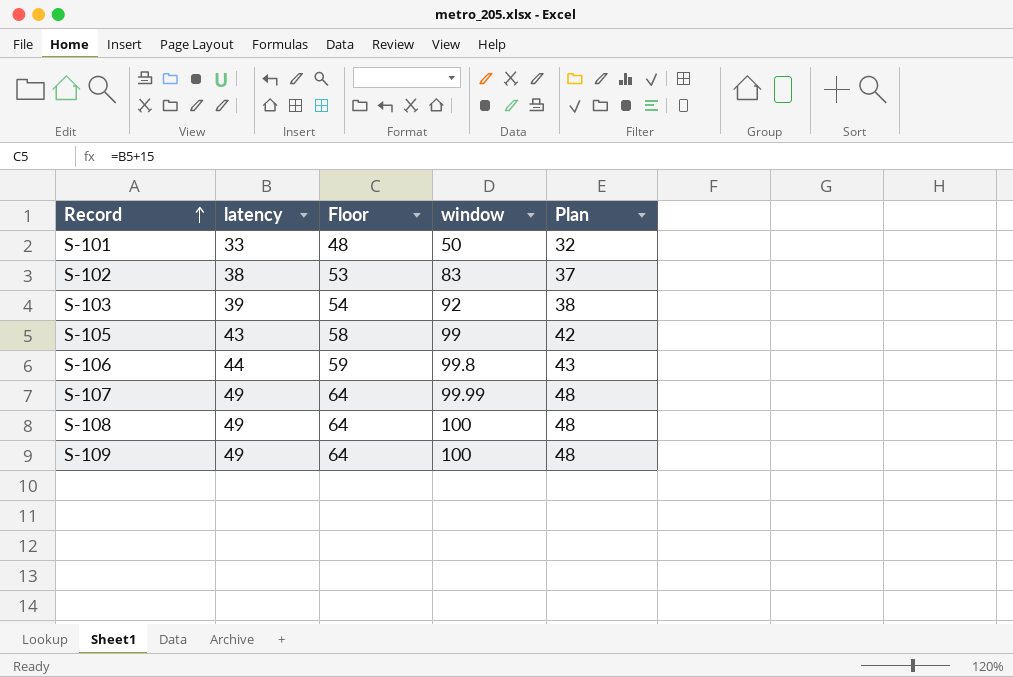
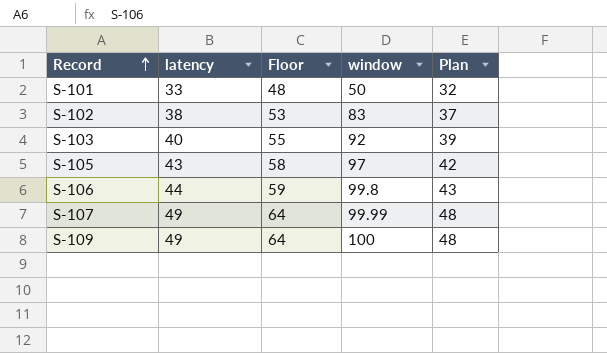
row S-108: 49 | 64 | 100 | 48 -> none
S-103 | latency: 39 -> 40
S-103 | Floor: 54 -> 55
S-103 | Plan: 38 -> 39
S-105 | window: 99 -> 97

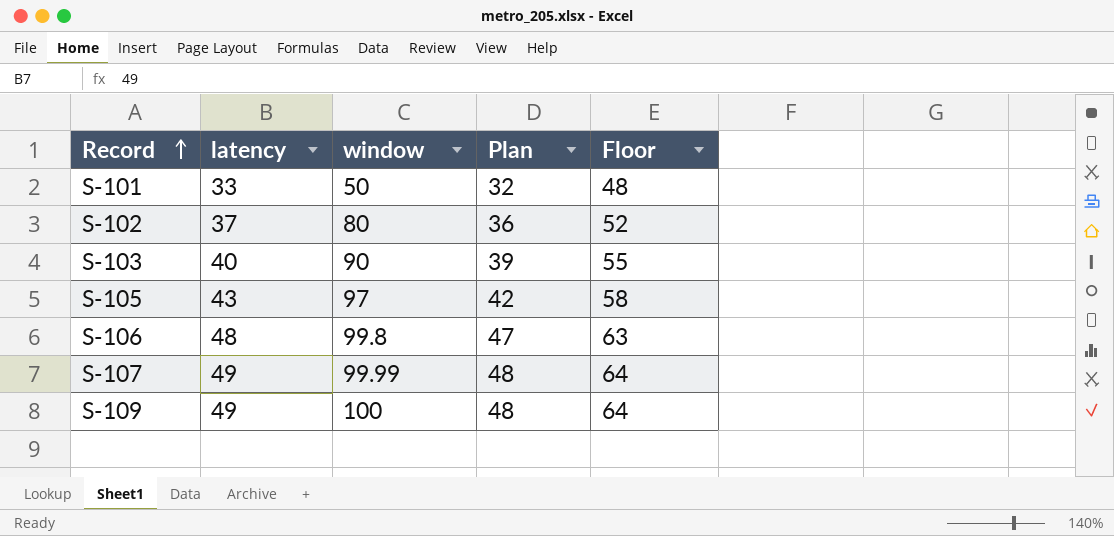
column Floor | position: 3 -> 5
S-102 | latency: 38 -> 37
S-102 | window: 83 -> 80
S-102 | Plan: 37 -> 36
S-102 | Floor: 53 -> 52
S-103 | window: 92 -> 90
S-106 | latency: 44 -> 48
S-106 | Plan: 43 -> 47
S-106 | Floor: 59 -> 63

